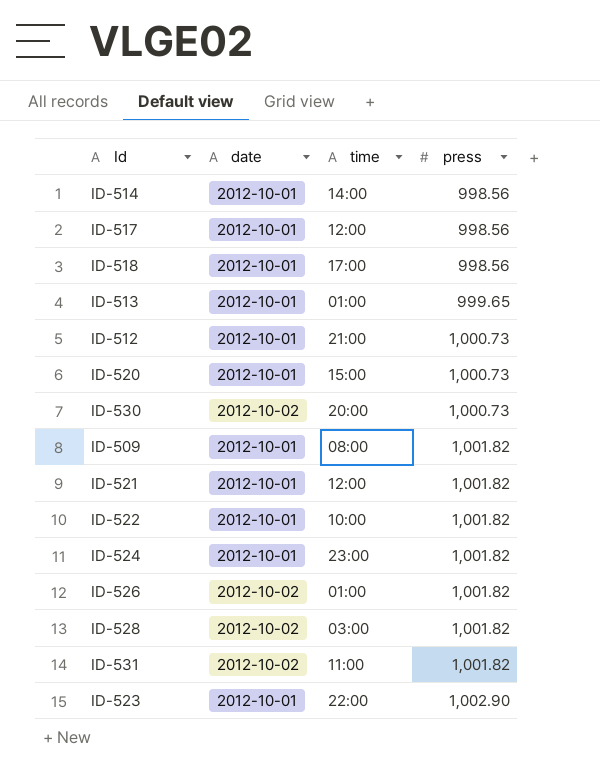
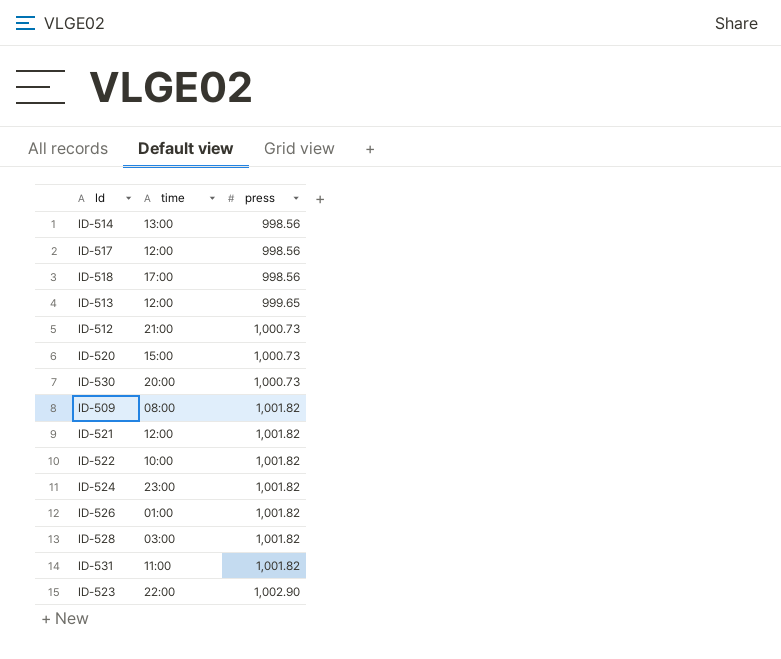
column date | position: 2 -> none
ID-514 | time: 14:00 -> 13:00
ID-513 | time: 01:00 -> 12:00

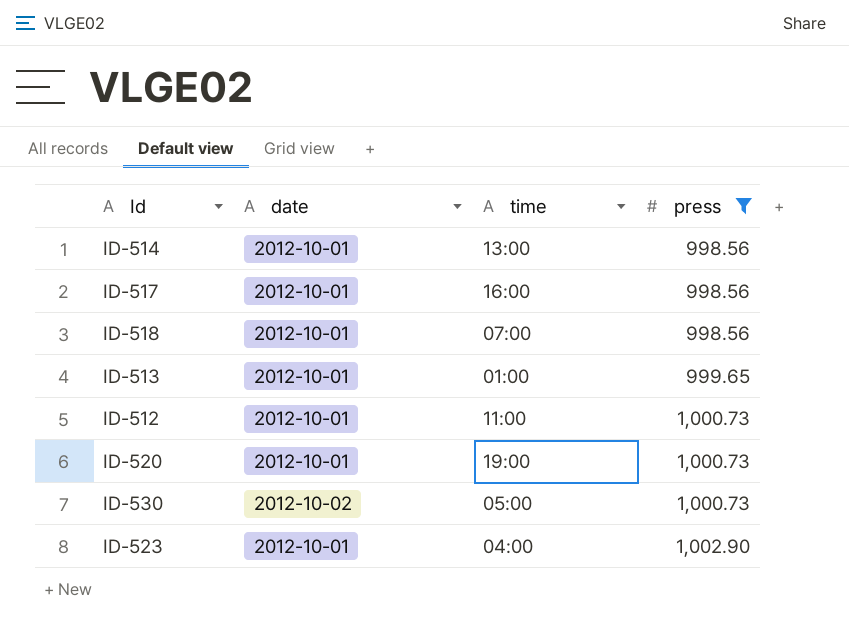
filter: none -> press != 1,001.82
column date | position: none -> 2
ID-517 | time: 12:00 -> 16:00
ID-518 | time: 17:00 -> 07:00
ID-513 | time: 12:00 -> 01:00
ID-512 | time: 21:00 -> 11:00
ID-520 | time: 15:00 -> 19:00
ID-530 | time: 20:00 -> 05:00
ID-523 | time: 22:00 -> 04:00

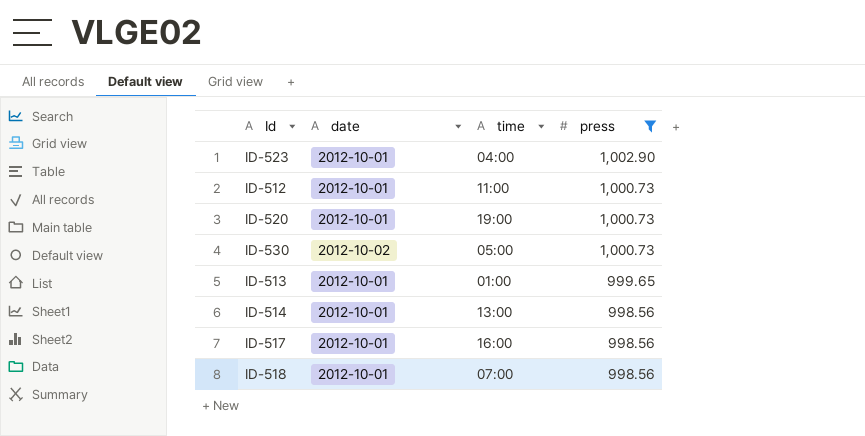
row order: press ascending -> press descending

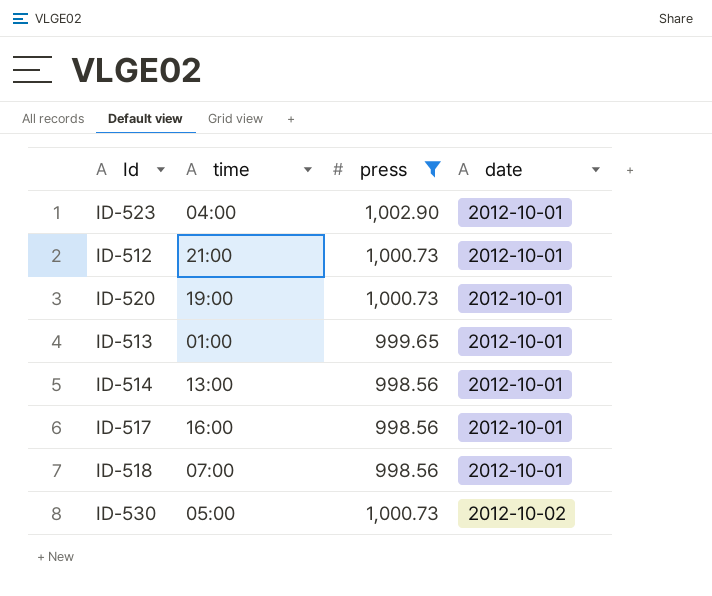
row order: press descending -> date ascending
column date | position: 2 -> 4
ID-512 | time: 11:00 -> 21:00

